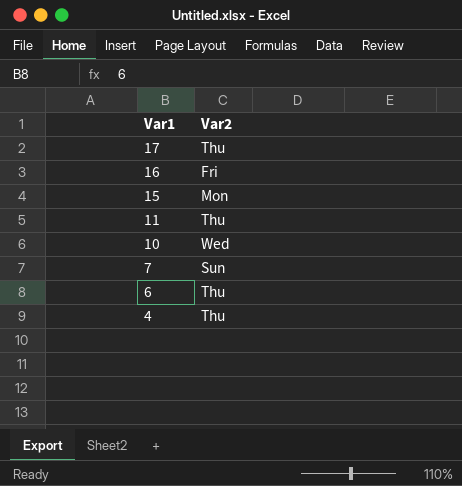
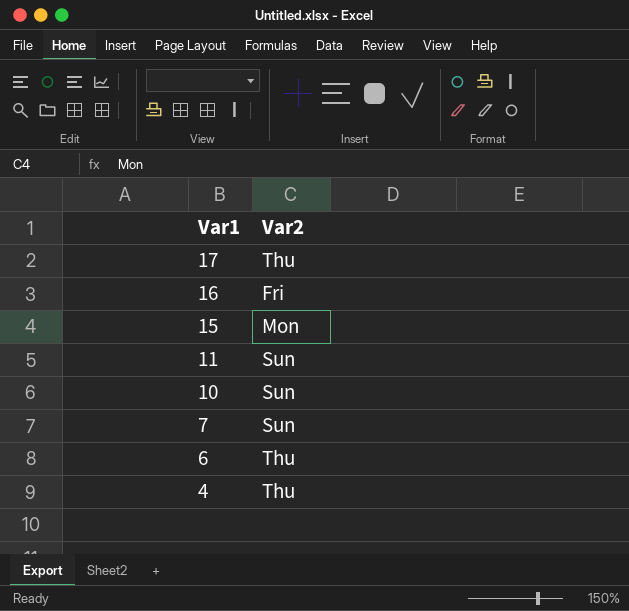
11 | Var2: Thu -> Sun
10 | Var2: Wed -> Sun

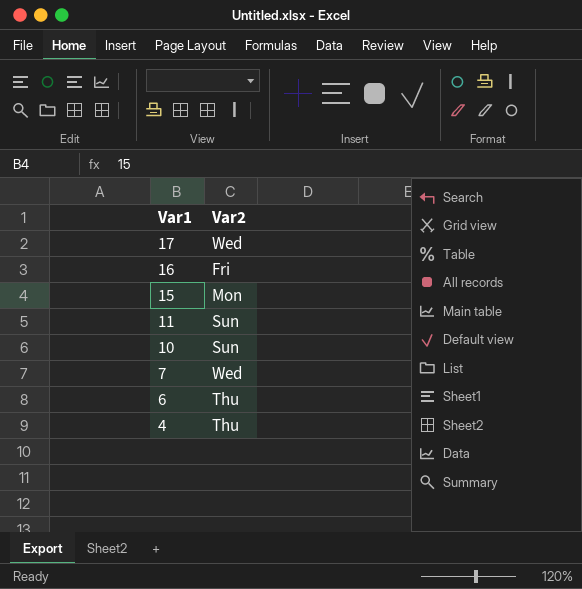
17 | Var2: Thu -> Wed
7 | Var2: Sun -> Wed

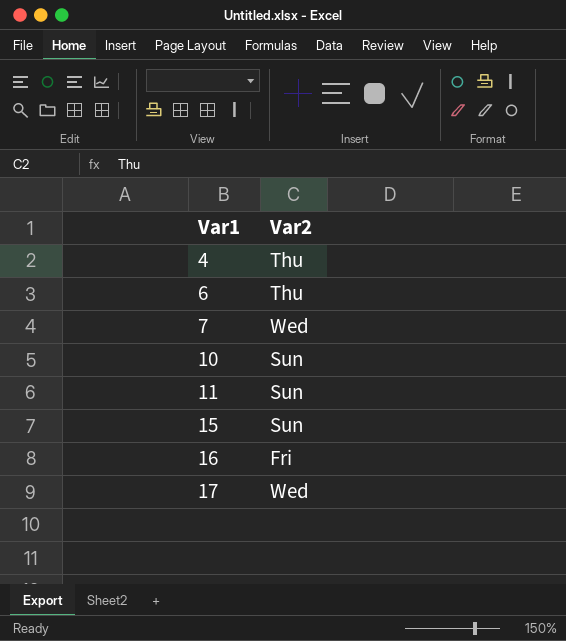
row order: Var1 descending -> Var1 ascending
15 | Var2: Mon -> Sun

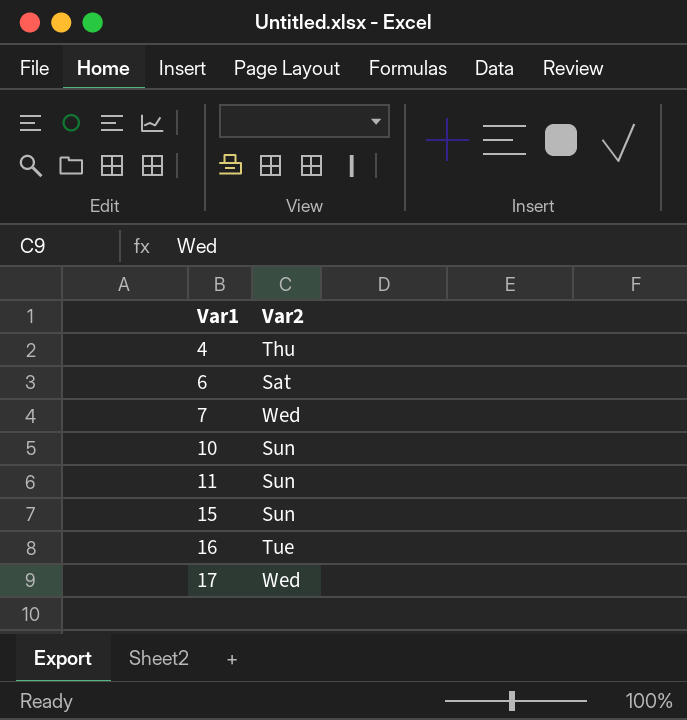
6 | Var2: Thu -> Sat
16 | Var2: Fri -> Tue

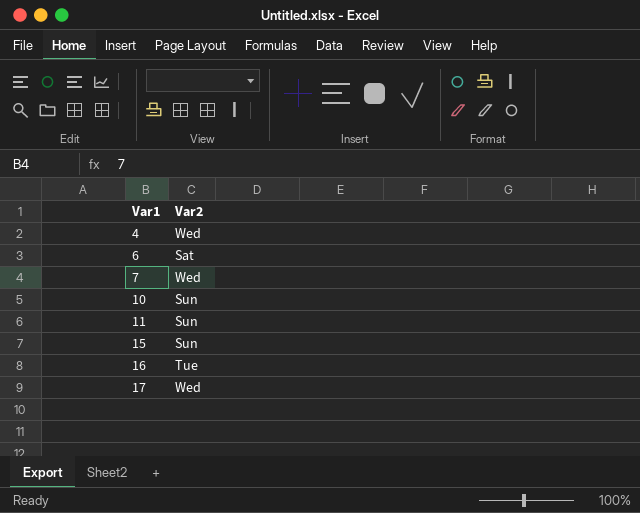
4 | Var2: Thu -> Wed

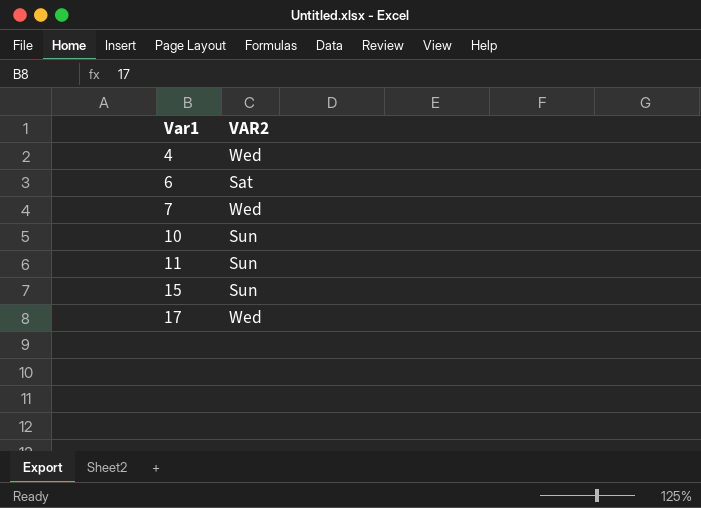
column name: Var2 -> VAR2
row 16: Tue -> none

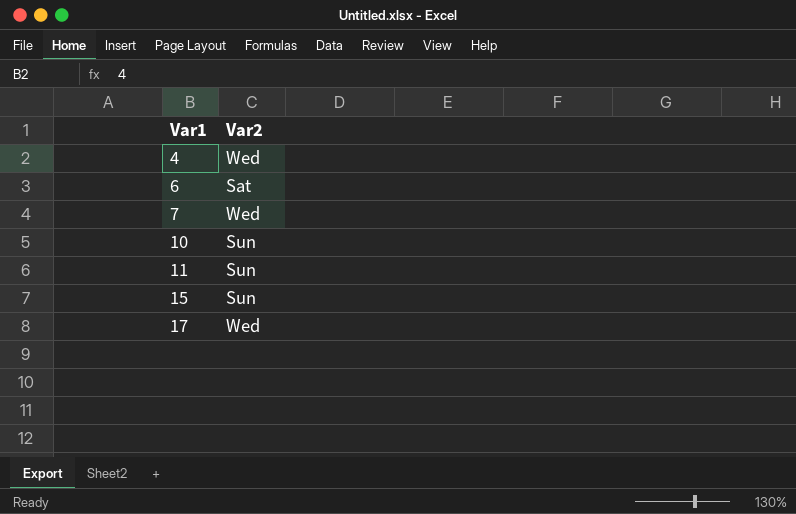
column name: VAR2 -> Var2

